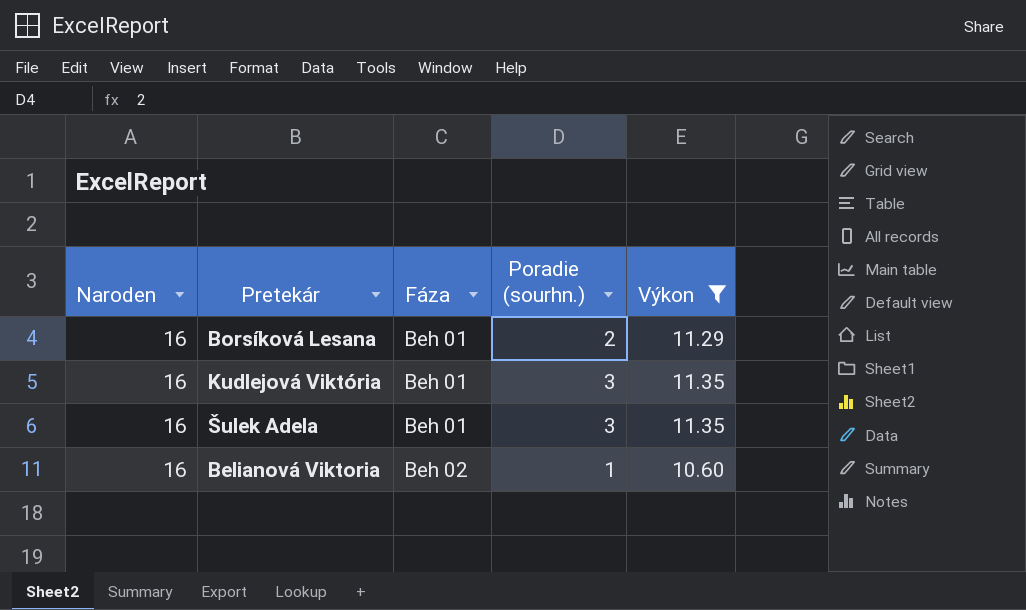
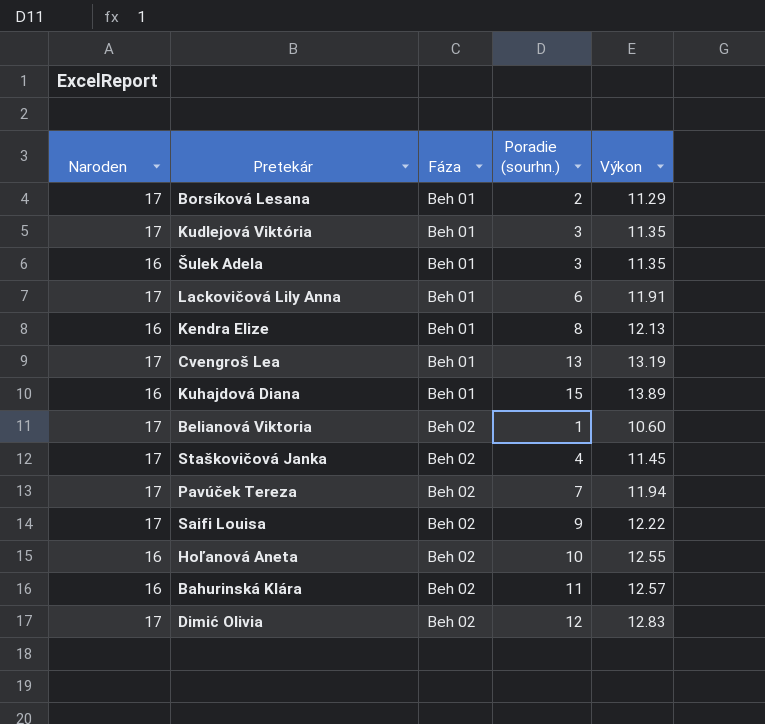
filter: Výkon <= 11.35 -> none
Borsíková Lesana | Naroden: 16 -> 17
Kudlejová Viktória | Naroden: 16 -> 17
Belianová Viktoria | Naroden: 16 -> 17

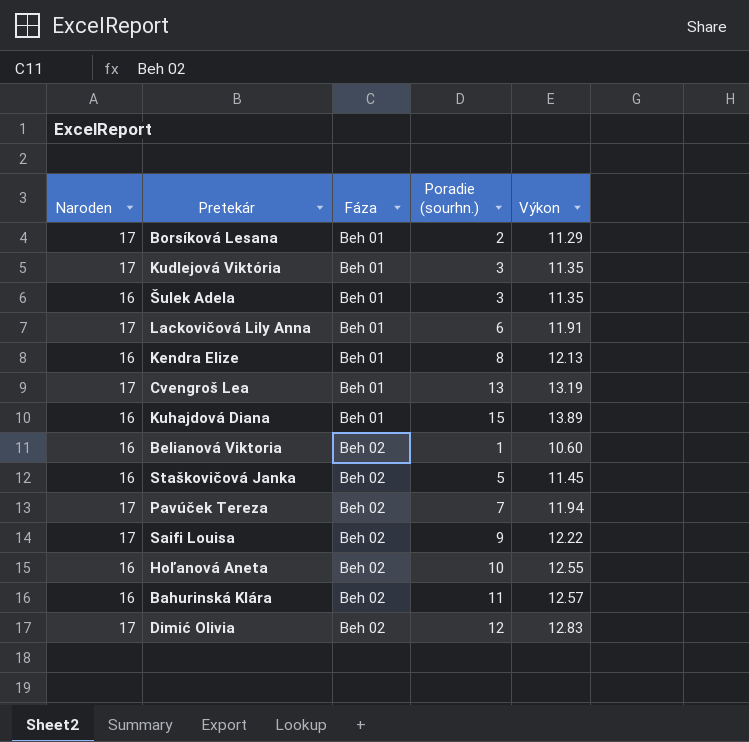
Belianová Viktoria | Naroden: 17 -> 16
Staškovičová Janka | Naroden: 17 -> 16
Staškovičová Janka | Poradie (sourhn.): 4 -> 5

